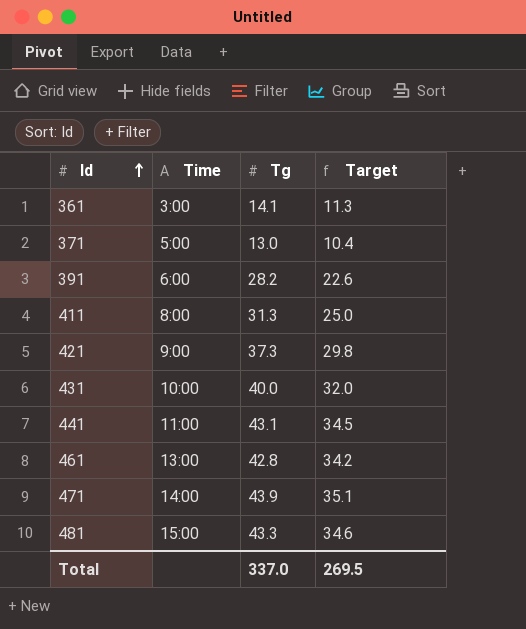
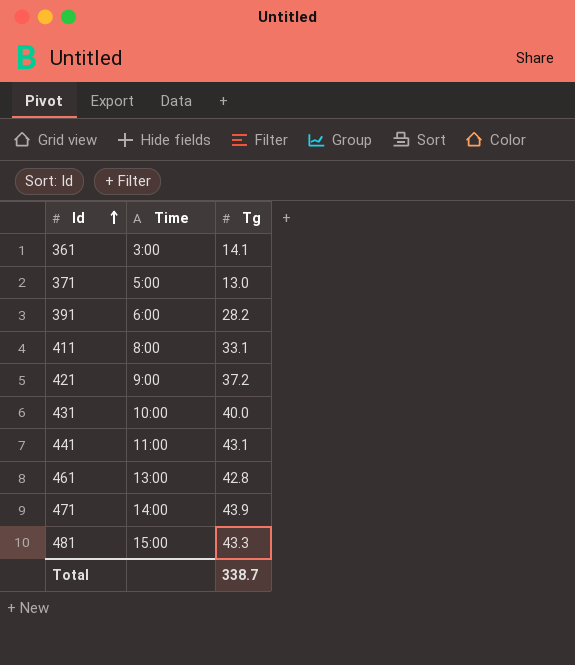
column Target | formula: [Tg] * 0.8 -> none
411 | Tg: 31.3 -> 33.1
421 | Tg: 37.3 -> 37.2
Total | Tg: 337.0 -> 338.7

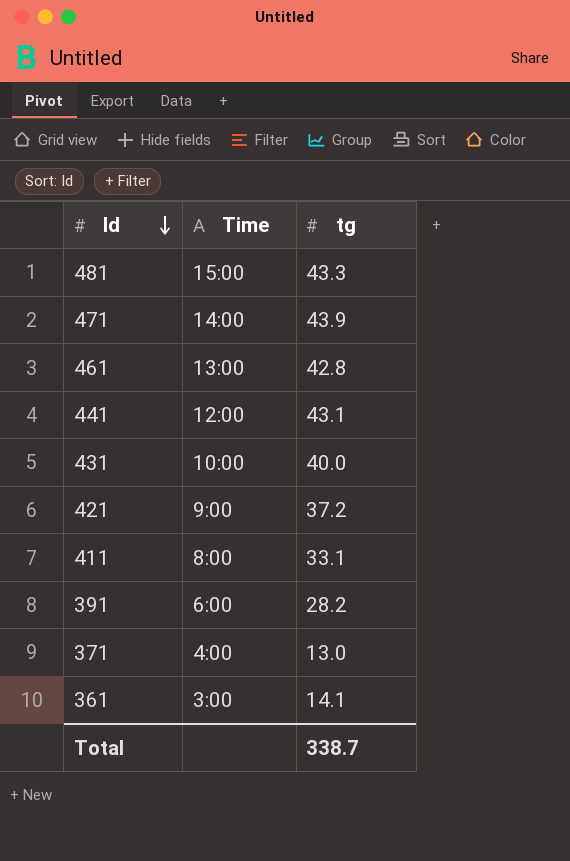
row order: Id ascending -> Id descending
column name: Tg -> tg
441 | Time: 11:00 -> 12:00
371 | Time: 5:00 -> 4:00

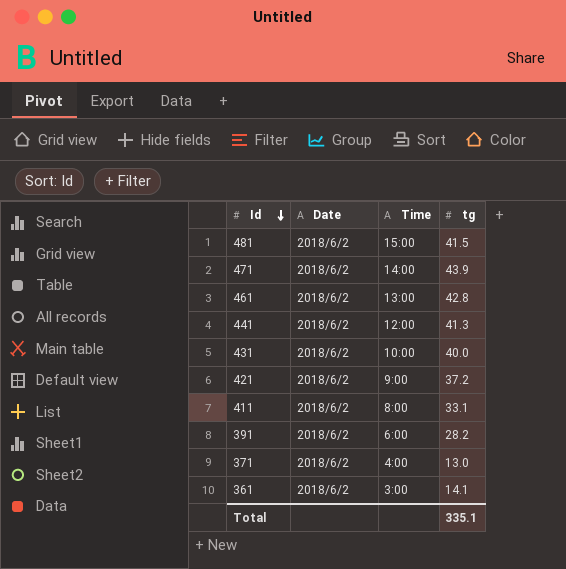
column Date | position: none -> 2
481 | tg: 43.3 -> 41.5
441 | tg: 43.1 -> 41.3
Total | tg: 338.7 -> 335.1

